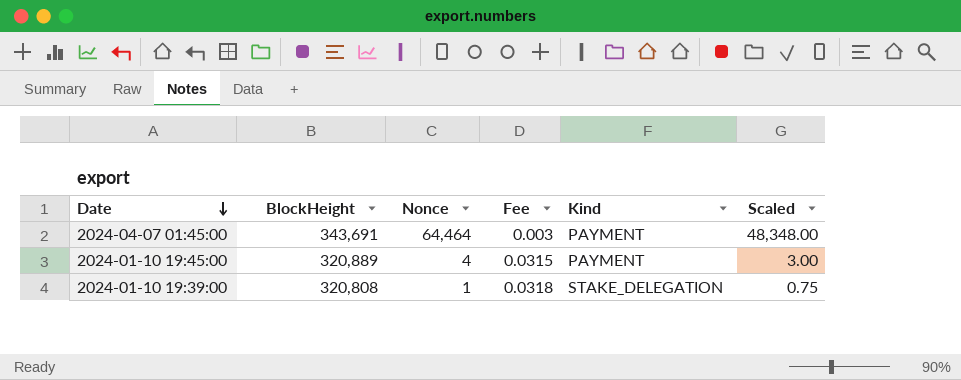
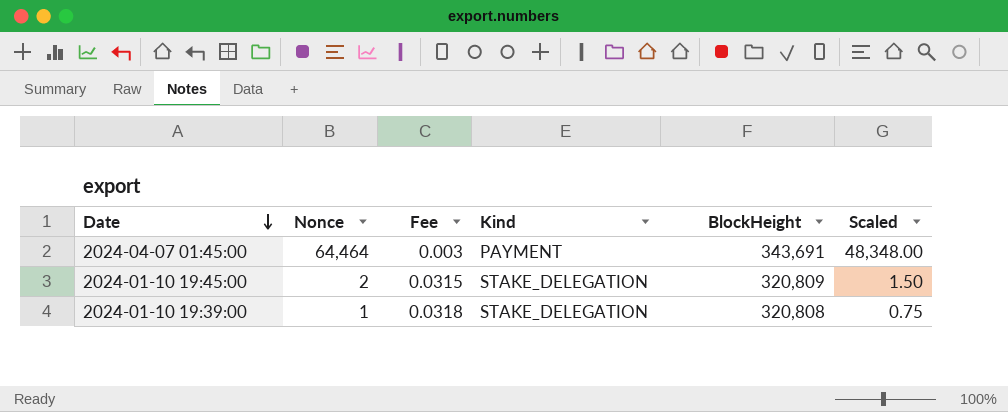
column BlockHeight | position: 2 -> 5
2024-01-10 19:45:00 | Nonce: 4 -> 2
2024-01-10 19:45:00 | Kind: PAYMENT -> STAKE_DELEGATION
2024-01-10 19:45:00 | BlockHeight: 320,889 -> 320,809
2024-01-10 19:45:00 | Scaled: 3.00 -> 1.50

